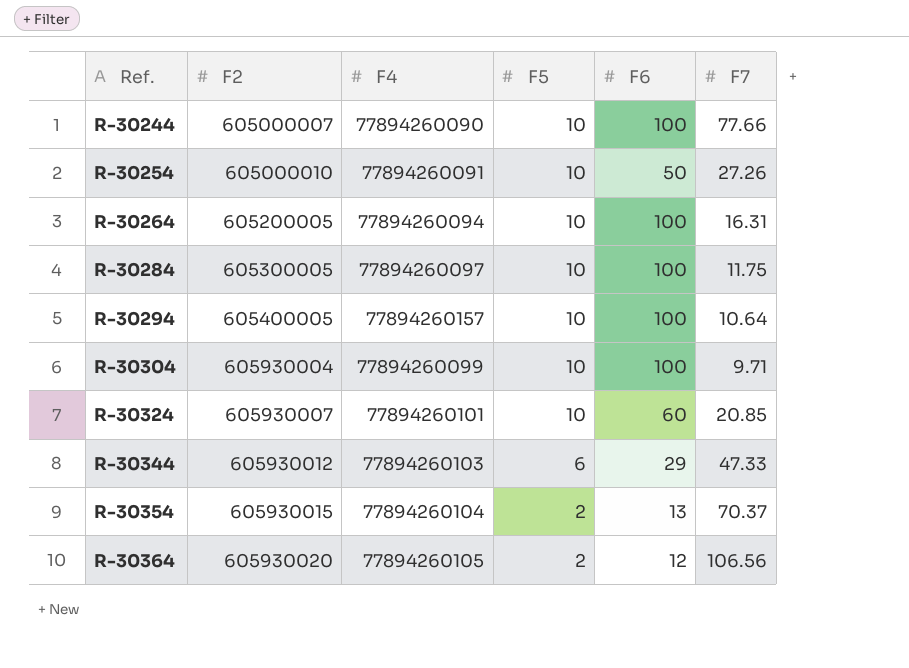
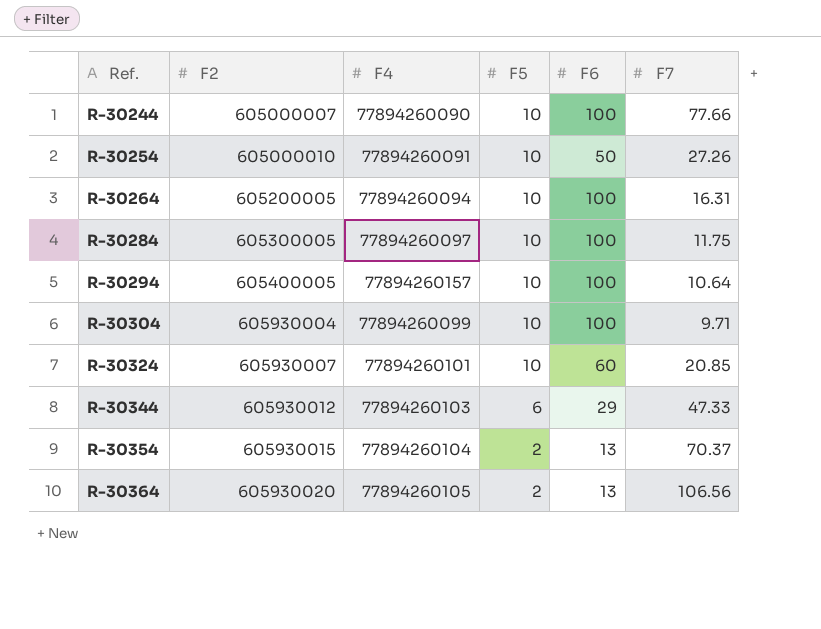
R-30364 | F6: 12 -> 13

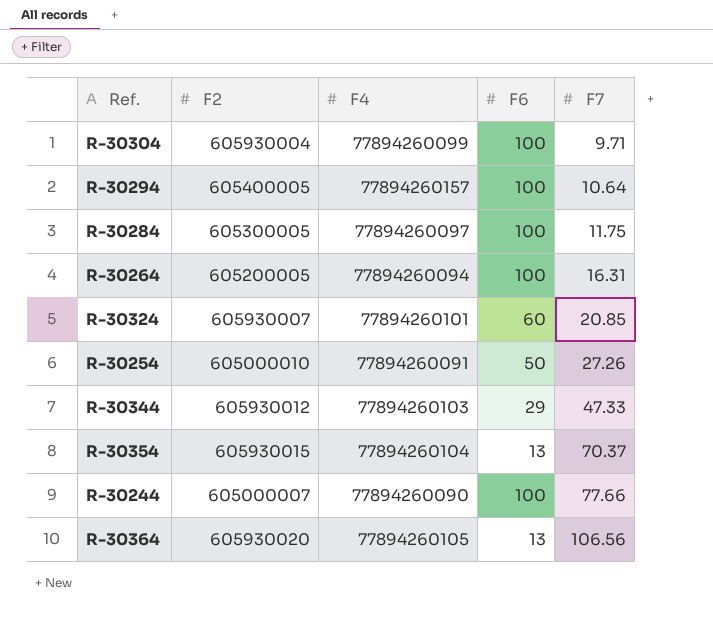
row order: Ref. ascending -> F7 ascending
column F5 | position: 4 -> none

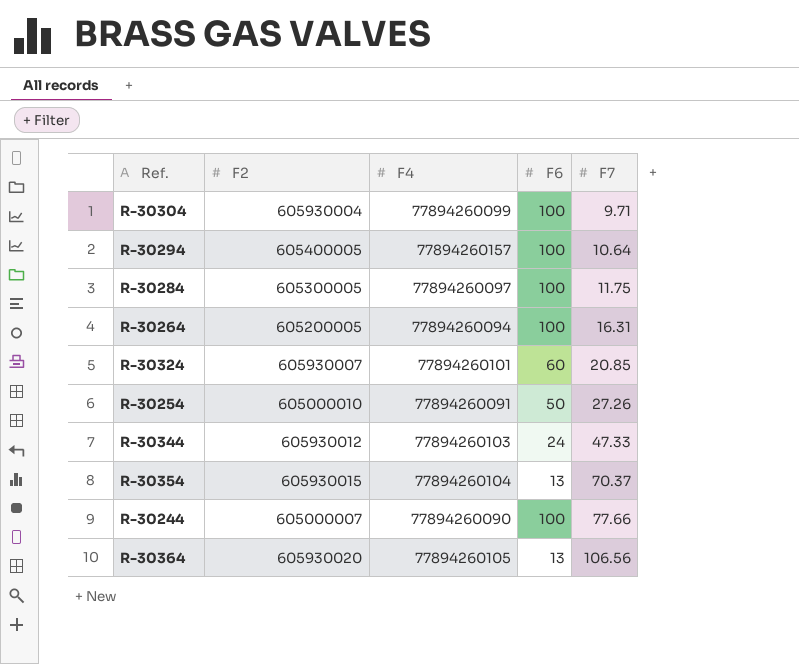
R-30344 | F6: 29 -> 24

